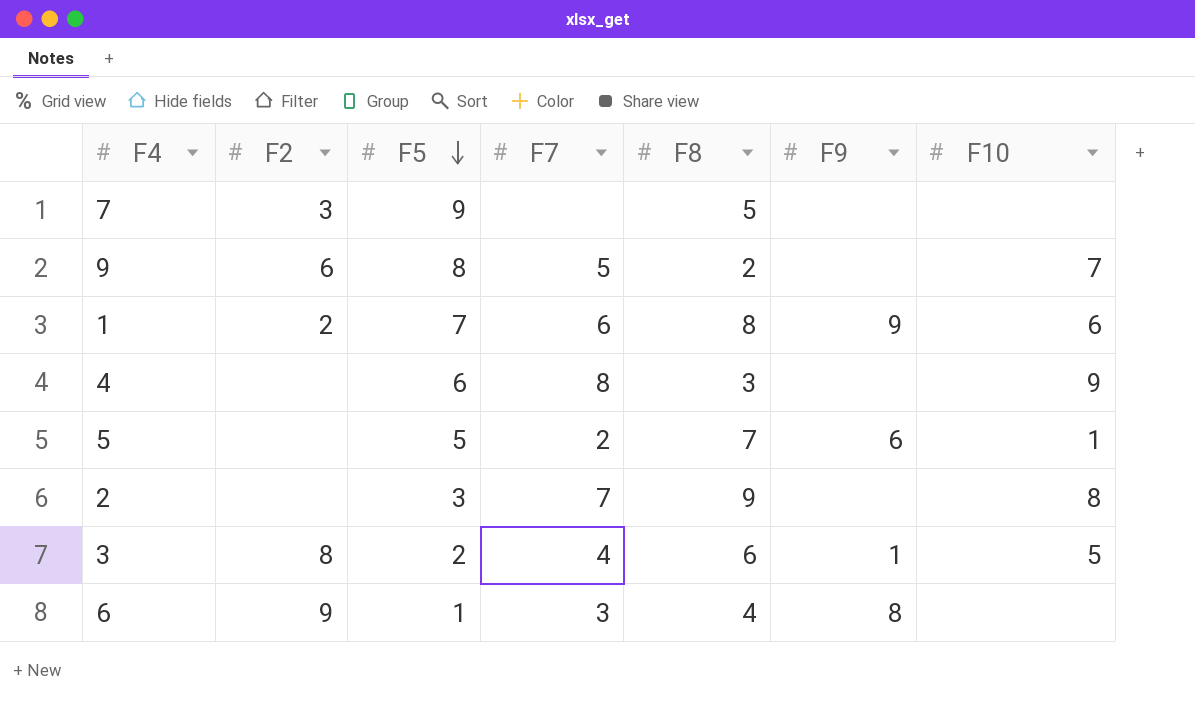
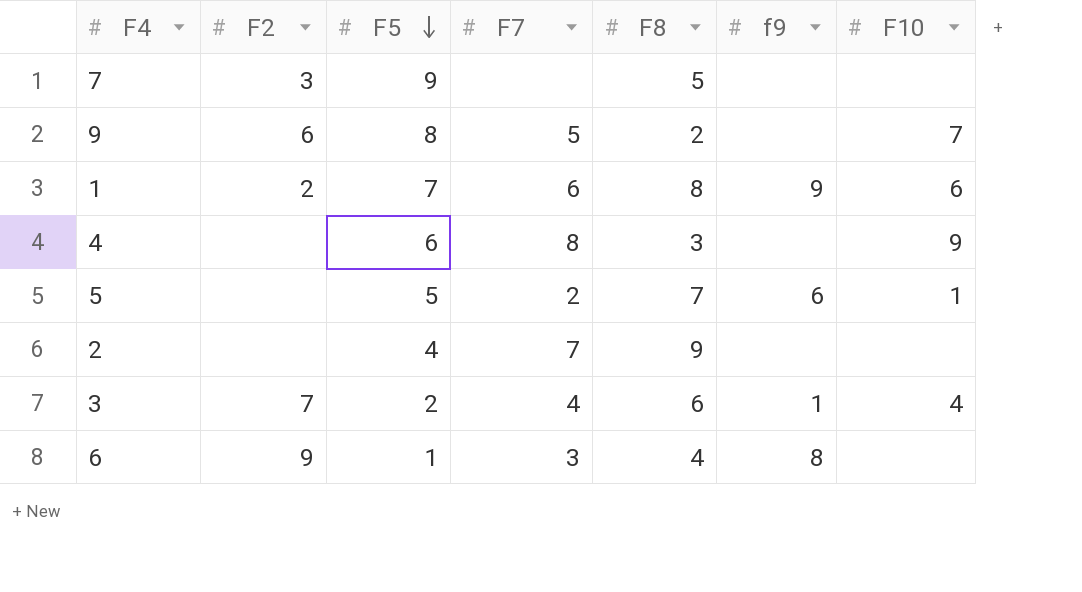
column name: F9 -> f9
2 | F5: 3 -> 4
2 | F10: 8 -> none
3 | F2: 8 -> 7
3 | F10: 5 -> 4

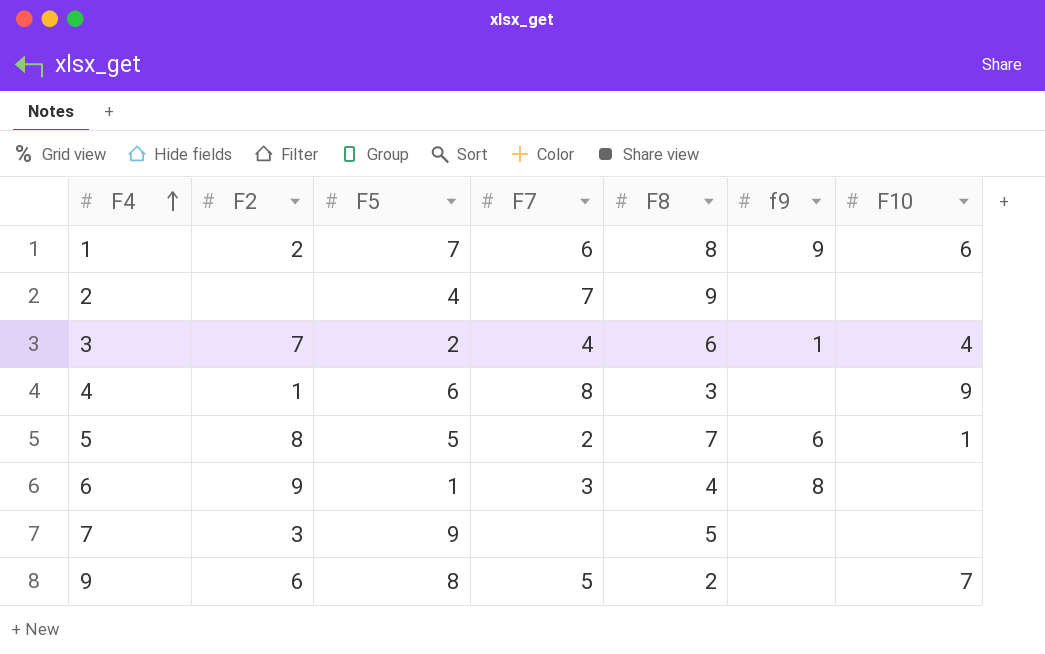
row order: F5 descending -> F4 ascending
4 | F2: none -> 1
5 | F2: none -> 8

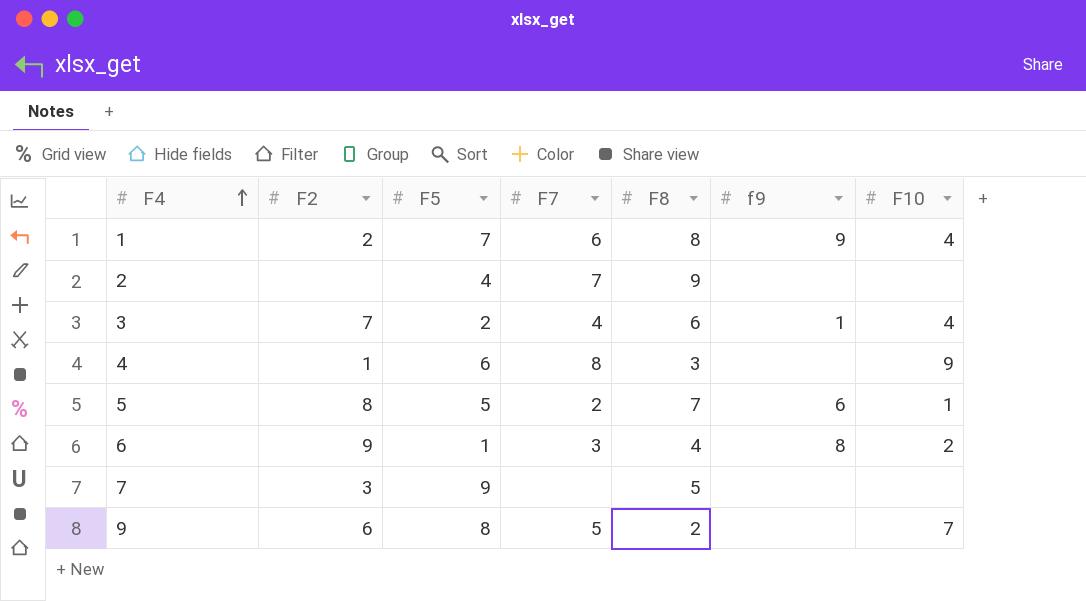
1 | F10: 6 -> 4
6 | F10: none -> 2

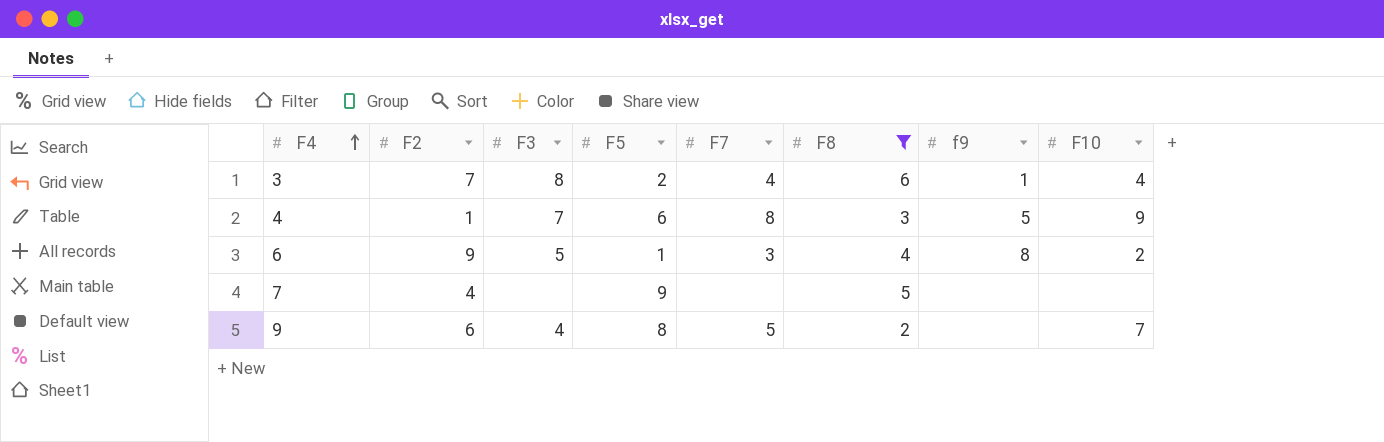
filter: none -> F8 <= 6
column F3 | position: none -> 3
4 | f9: none -> 5
7 | F2: 3 -> 4

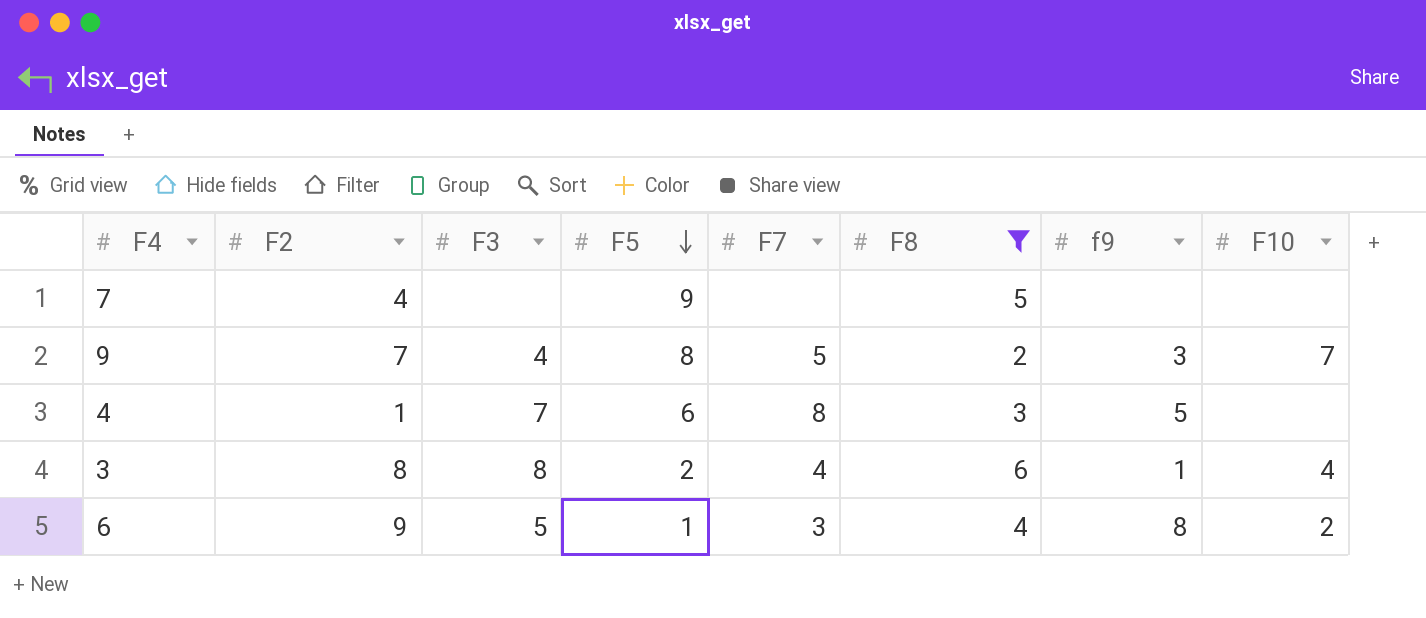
row order: F4 ascending -> F5 descending
9 | F2: 6 -> 7
9 | f9: none -> 3
4 | F10: 9 -> none
3 | F2: 7 -> 8

